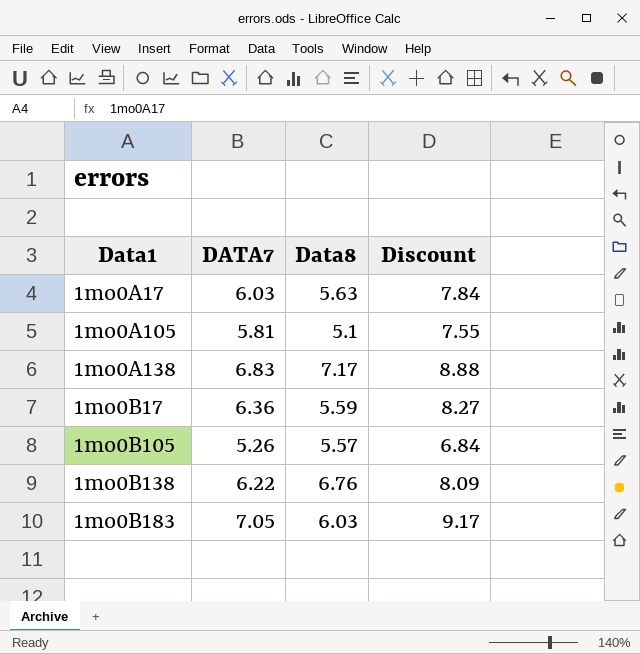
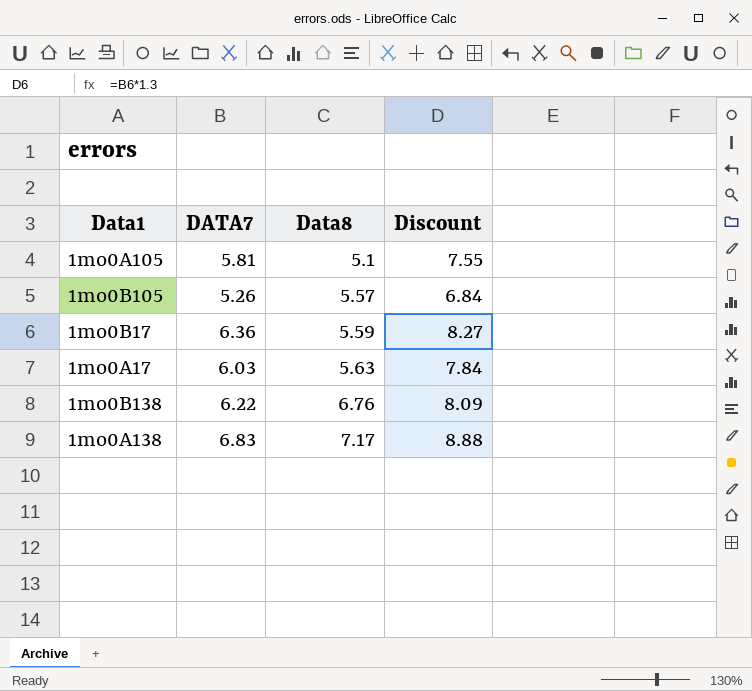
row order: Data1 ascending -> Data8 ascending
row 1mo0B183: 7.05 | 6.03 | 9.17 -> none

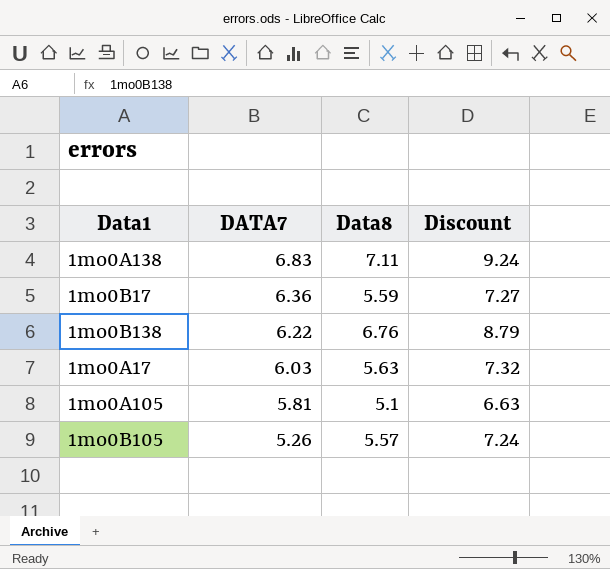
row order: Data8 ascending -> DATA7 descending
column Discount | formula: [DATA7] * 1.3 -> [Data8] * 1.3
1mo0A138 | Data8: 7.17 -> 7.11

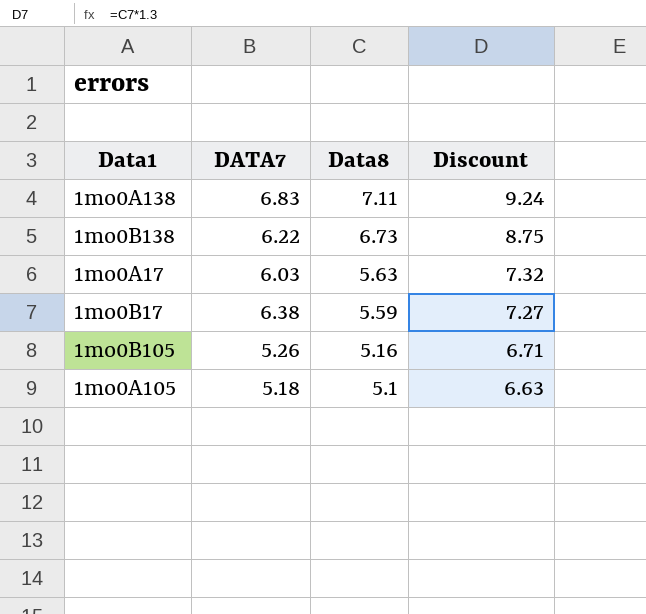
row order: DATA7 descending -> Data8 descending
1mo0B138 | Data8: 6.76 -> 6.73
1mo0B138 | Discount: 8.79 -> 8.75
1mo0B17 | DATA7: 6.36 -> 6.38
1mo0B105 | Data8: 5.57 -> 5.16
1mo0B105 | Discount: 7.24 -> 6.71
1mo0A105 | DATA7: 5.81 -> 5.18

